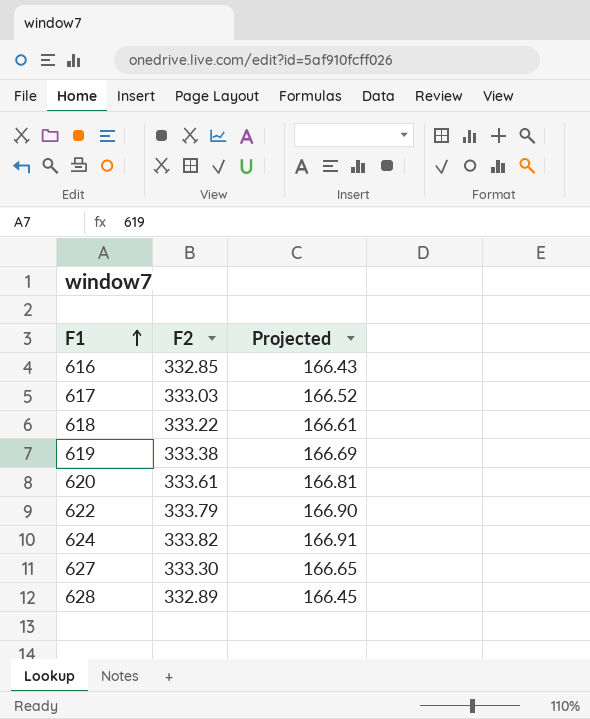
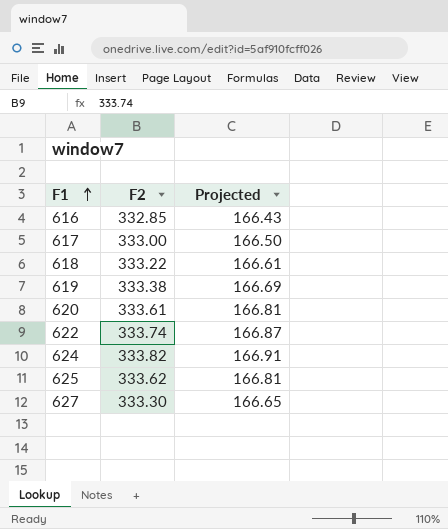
row 628: 332.89 | 166.45 -> none
617 | F2: 333.03 -> 333.00
617 | Projected: 166.52 -> 166.50
622 | F2: 333.79 -> 333.74
622 | Projected: 166.90 -> 166.87
row 625: none -> 333.62 | 166.81

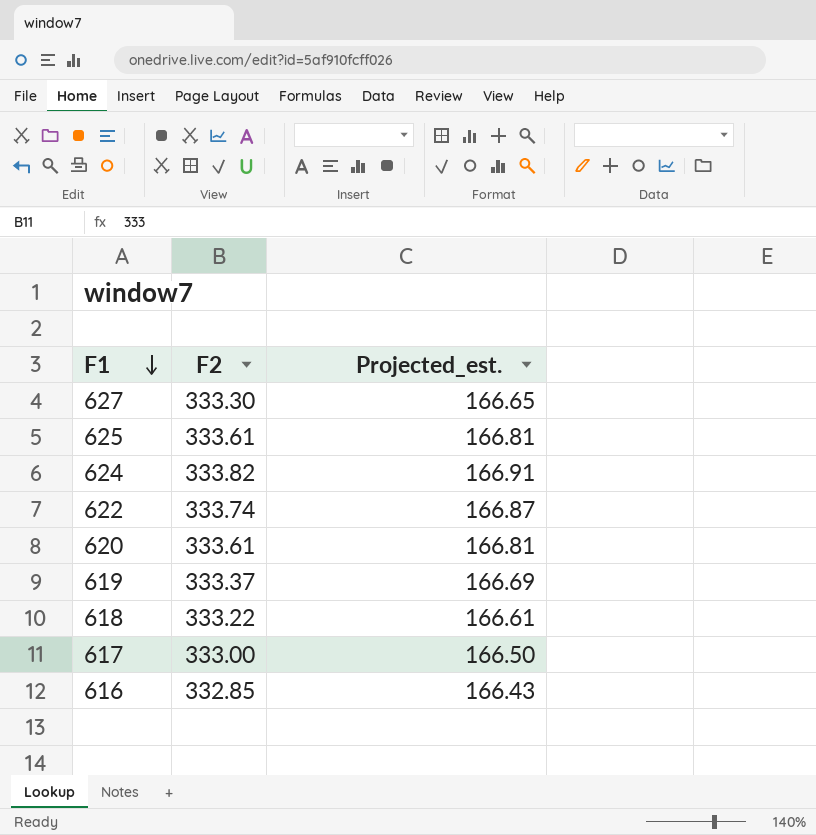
row order: F1 ascending -> F1 descending
column name: Projected -> Projected_est.
625 | F2: 333.62 -> 333.61
619 | F2: 333.38 -> 333.37

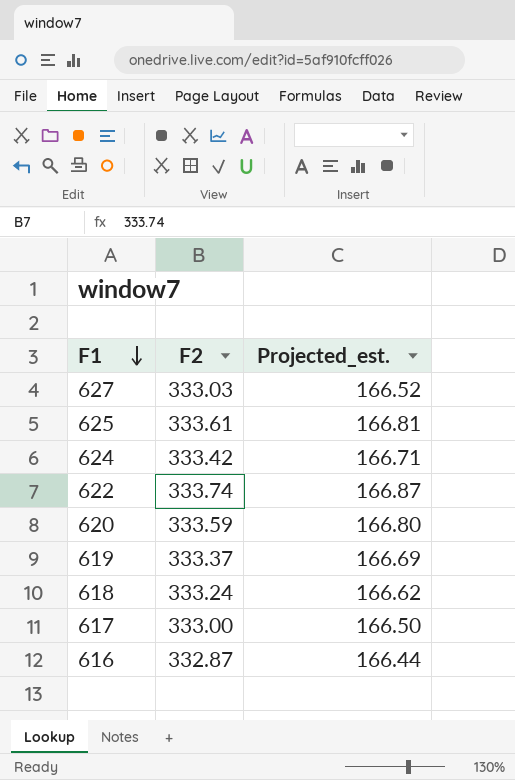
627 | F2: 333.30 -> 333.03
627 | Projected_est.: 166.65 -> 166.52
624 | F2: 333.82 -> 333.42
624 | Projected_est.: 166.91 -> 166.71
620 | F2: 333.61 -> 333.59
620 | Projected_est.: 166.81 -> 166.80
618 | F2: 333.22 -> 333.24
618 | Projected_est.: 166.61 -> 166.62
616 | F2: 332.85 -> 332.87
616 | Projected_est.: 166.43 -> 166.44

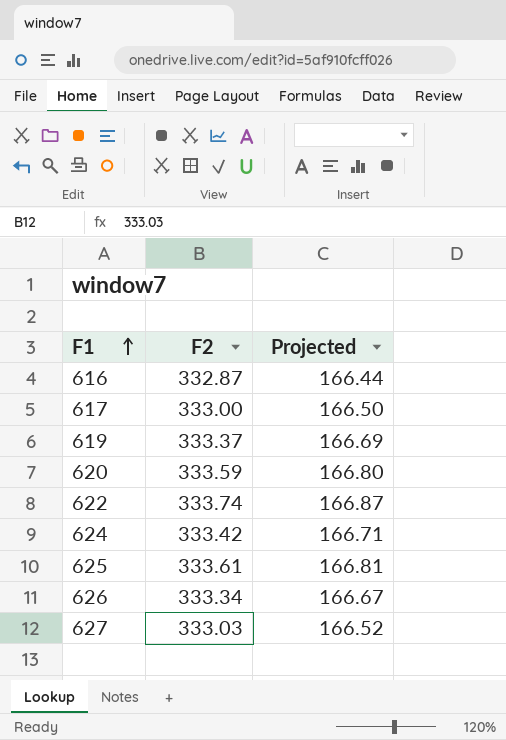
row order: F1 descending -> F1 ascending
column name: Projected_est. -> Projected
row 618: 333.24 | 166.62 -> none
row 626: none -> 333.34 | 166.67

